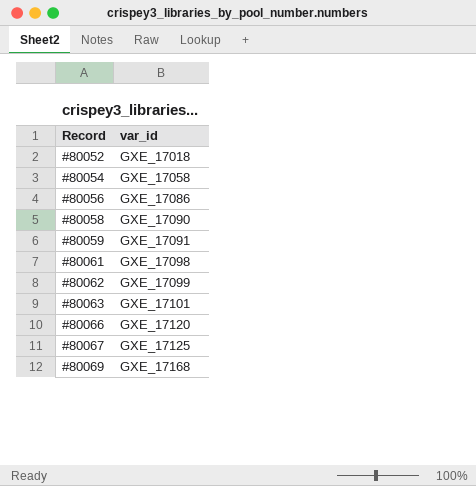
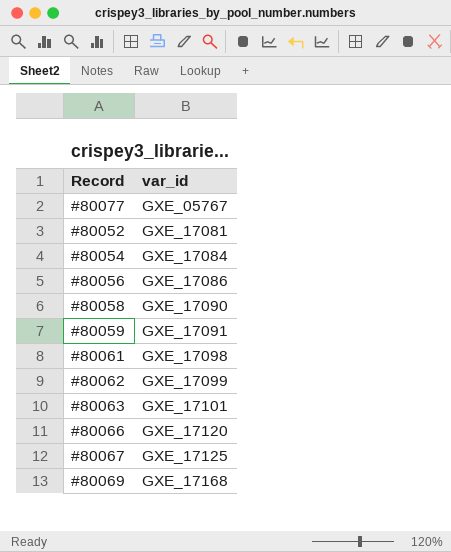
row #80077: none -> GXE_05767
#80052 | var_id: GXE_17018 -> GXE_17081
#80054 | var_id: GXE_17058 -> GXE_17084

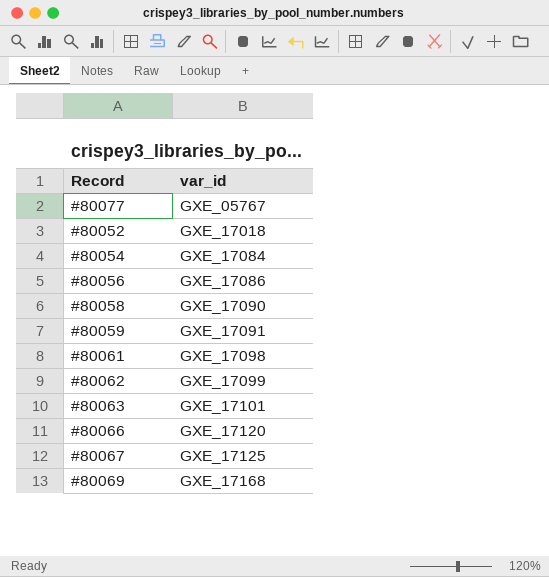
#80052 | var_id: GXE_17081 -> GXE_17018

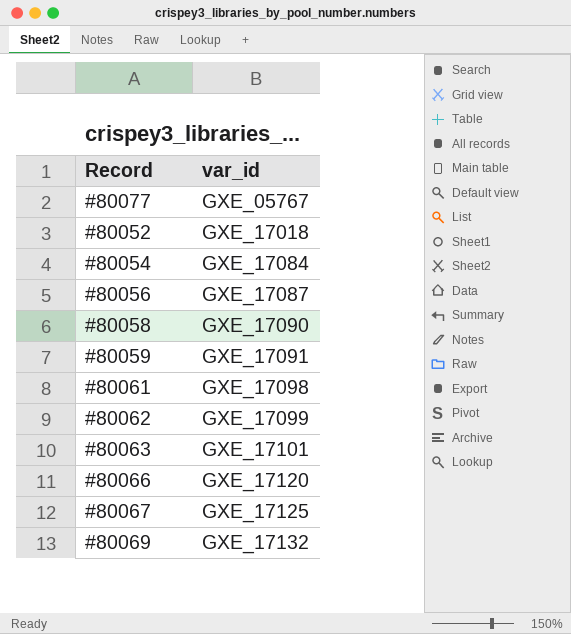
#80056 | var_id: GXE_17086 -> GXE_17087
#80069 | var_id: GXE_17168 -> GXE_17132

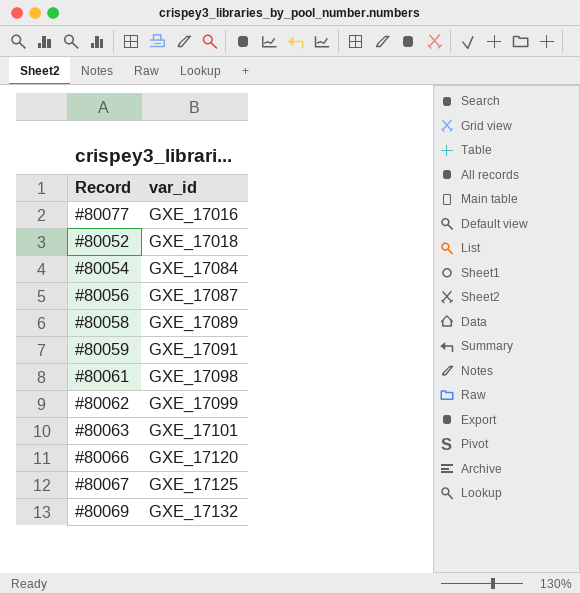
#80077 | var_id: GXE_05767 -> GXE_17016
#80058 | var_id: GXE_17090 -> GXE_17089

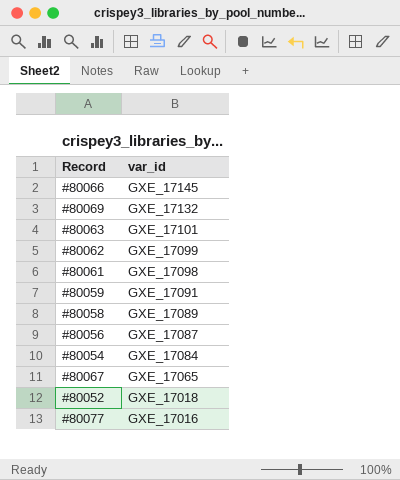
row order: var_id ascending -> var_id descending
#80066 | var_id: GXE_17120 -> GXE_17145
#80067 | var_id: GXE_17125 -> GXE_17065

